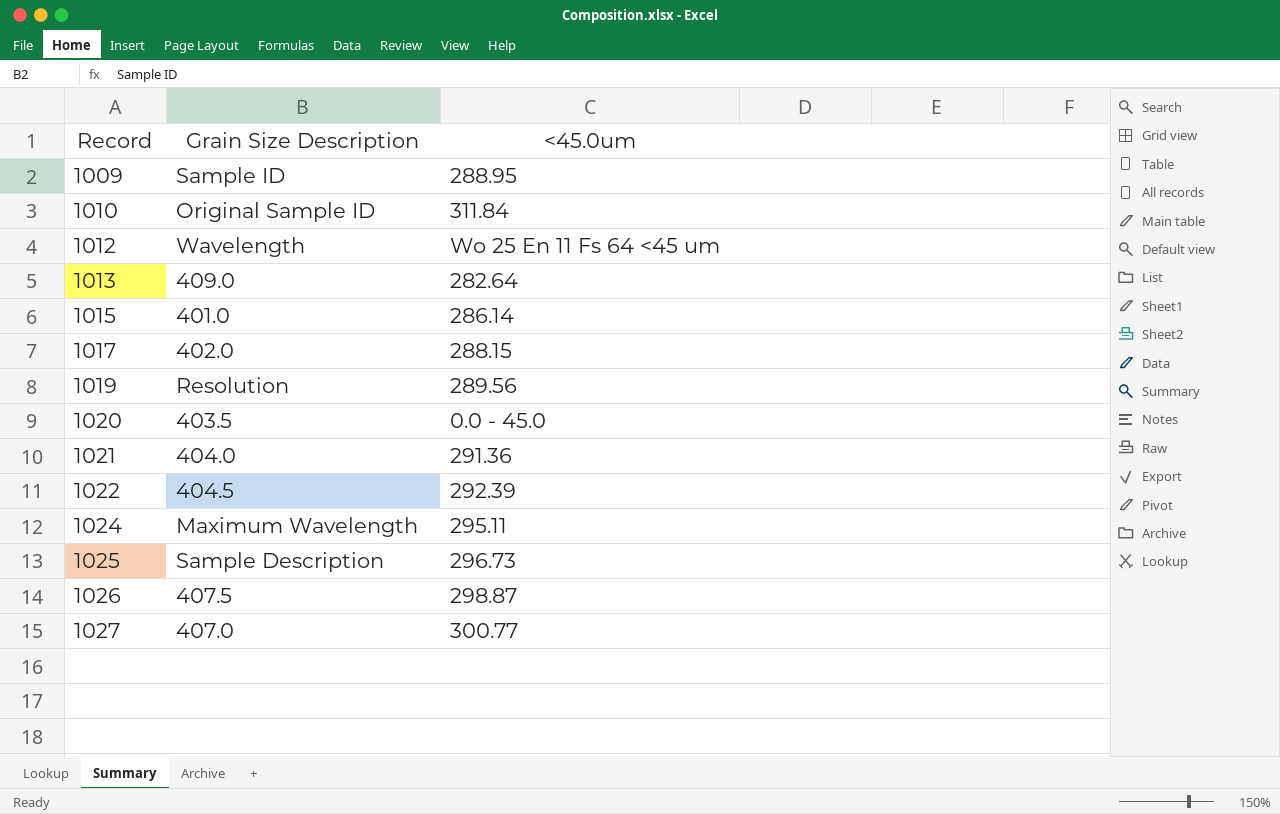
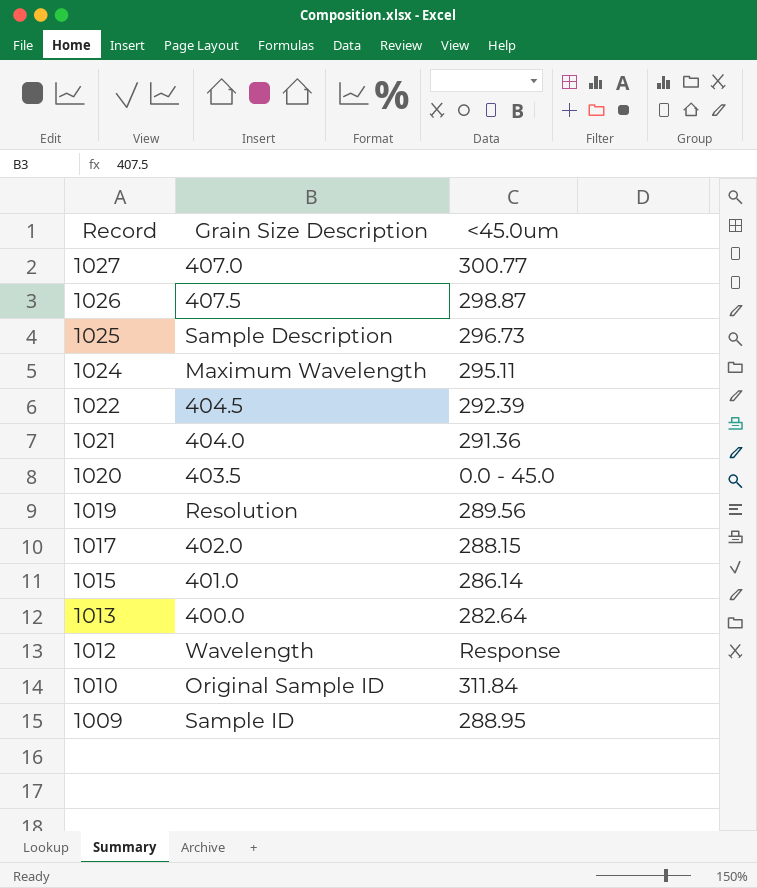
row order: Record ascending -> Record descending
1013 | Grain Size Description: 409.0 -> 400.0
1012 | <45.0um: Wo 25 En 11 Fs 64 <45 um -> Response

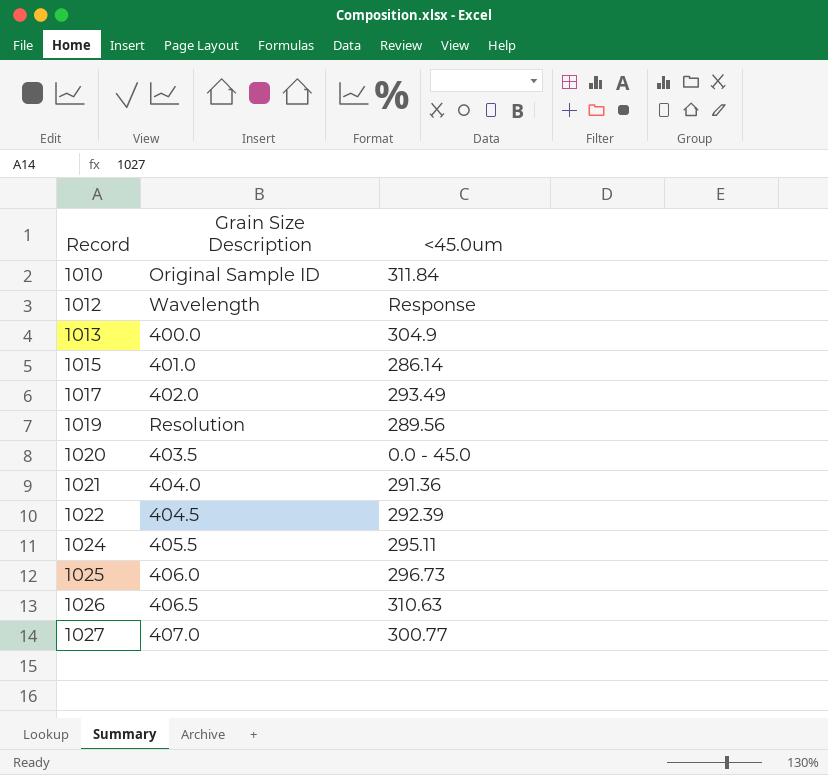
row order: Record descending -> Record ascending
row 1009: Sample ID | 288.95 -> none
1013 | <45.0um: 282.64 -> 304.9
1017 | <45.0um: 288.15 -> 293.49
1024 | Grain Size Description: Maximum Wavelength -> 405.5
1025 | Grain Size Description: Sample Description -> 406.0
1026 | Grain Size Description: 407.5 -> 406.5
1026 | <45.0um: 298.87 -> 310.63

